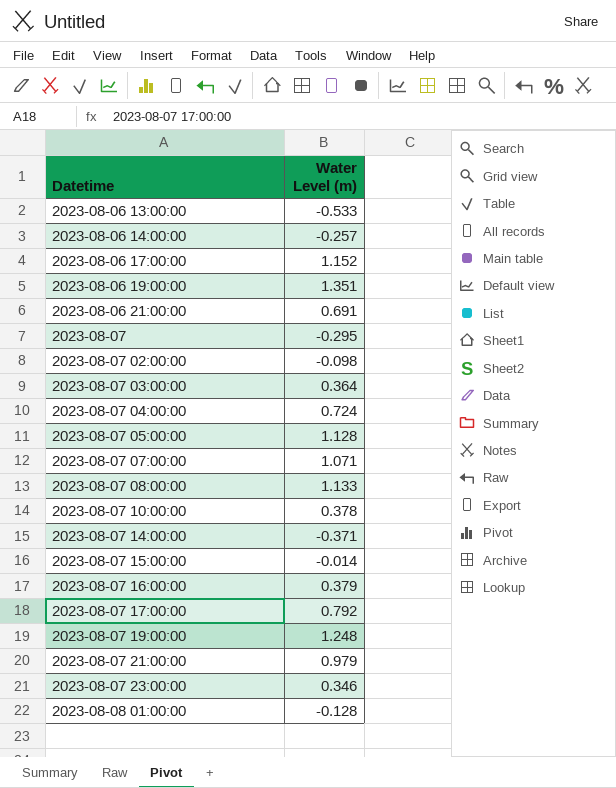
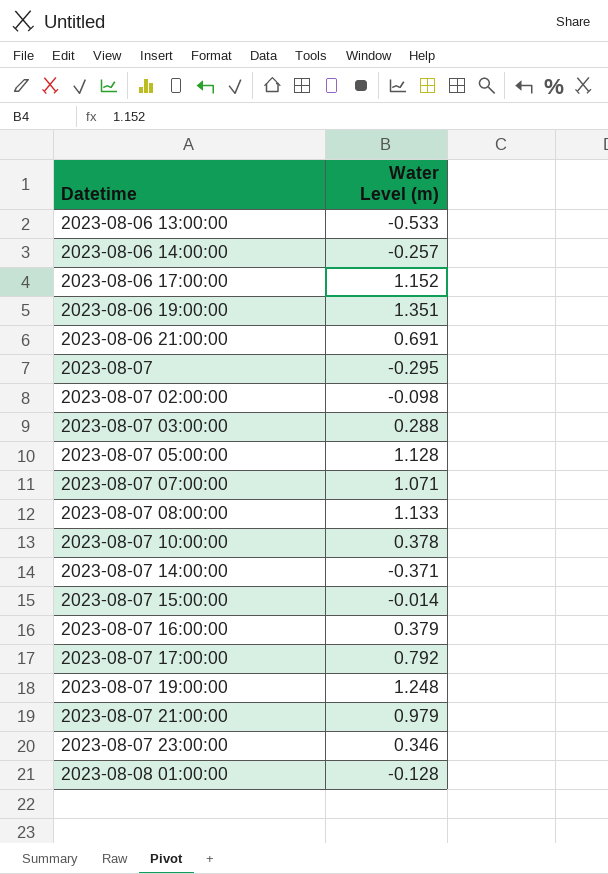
row 2023-08-07 04:00:00: 0.724 -> none
2023-08-07 03:00:00 | Water Level (m): 0.364 -> 0.288

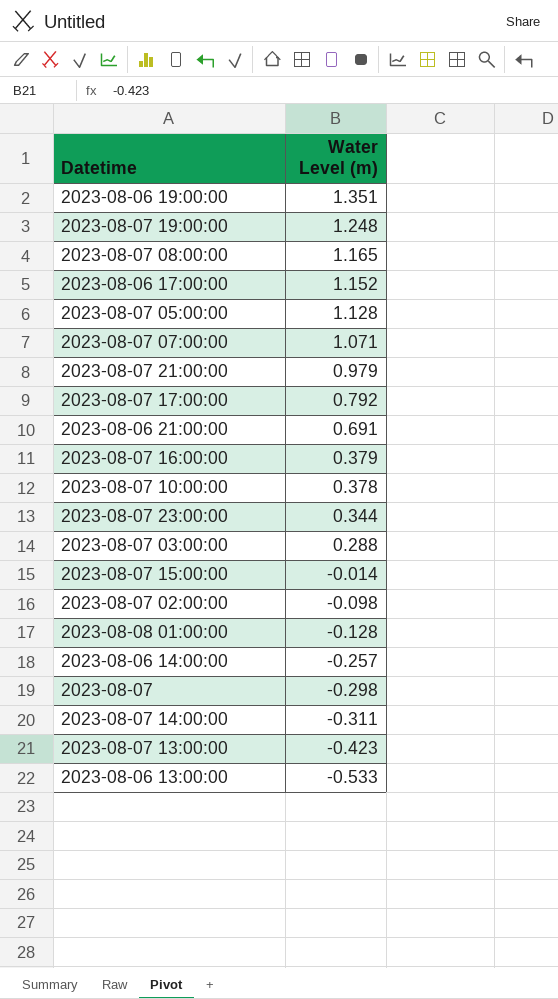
row order: Datetime ascending -> Water Level (m) descending
2023-08-07 08:00:00 | Water Level (m): 1.133 -> 1.165
2023-08-07 23:00:00 | Water Level (m): 0.346 -> 0.344
2023-08-07 | Water Level (m): -0.295 -> -0.298
2023-08-07 14:00:00 | Water Level (m): -0.371 -> -0.311
row 2023-08-07 13:00:00: none -> -0.423

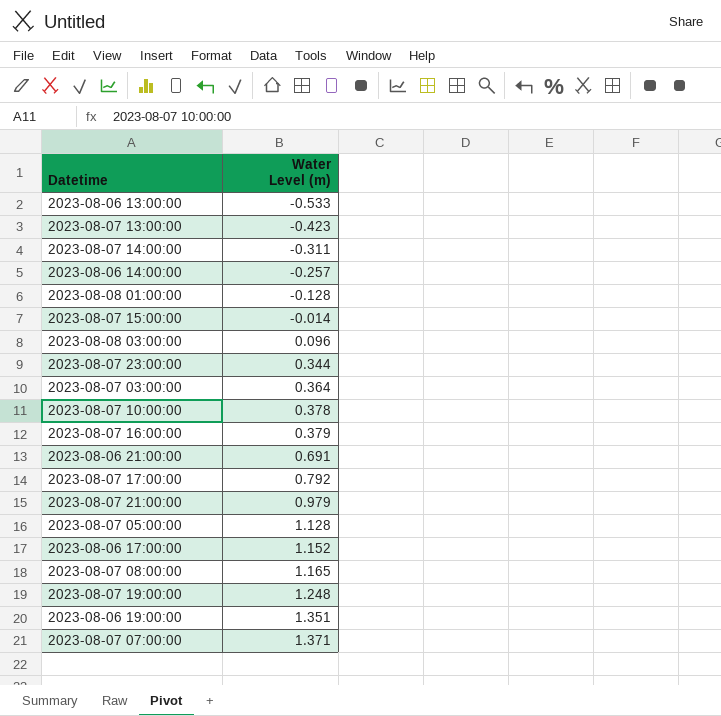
row order: Water Level (m) descending -> Water Level (m) ascending
row 2023-08-07 02:00:00: -0.098 -> none
row 2023-08-07: -0.298 -> none
row 2023-08-08 03:00:00: none -> 0.096
2023-08-07 03:00:00 | Water Level (m): 0.288 -> 0.364
2023-08-07 07:00:00 | Water Level (m): 1.071 -> 1.371

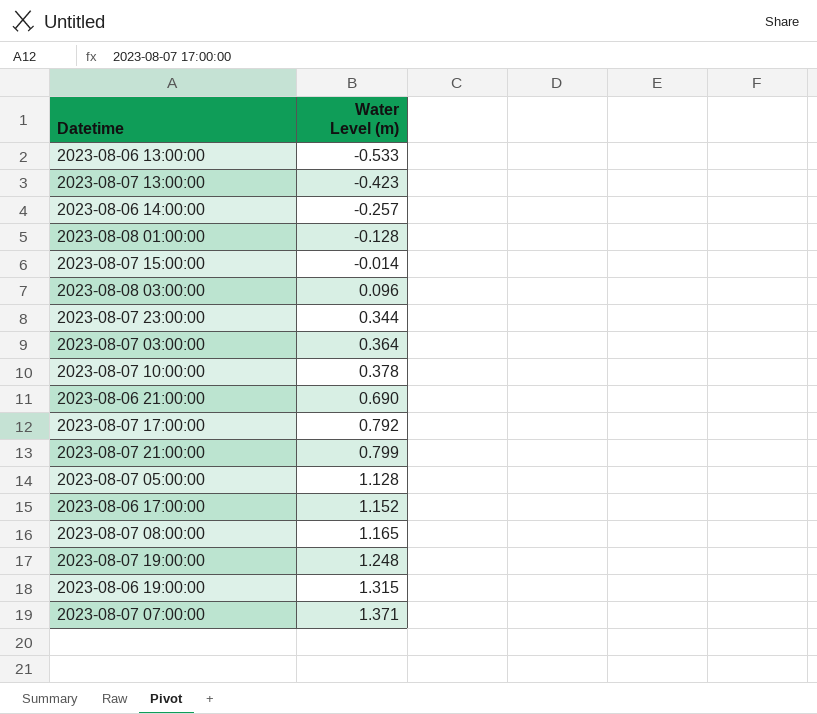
row 2023-08-07 14:00:00: -0.311 -> none
row 2023-08-07 16:00:00: 0.379 -> none
2023-08-06 21:00:00 | Water Level (m): 0.691 -> 0.690
2023-08-07 21:00:00 | Water Level (m): 0.979 -> 0.799
2023-08-06 19:00:00 | Water Level (m): 1.351 -> 1.315

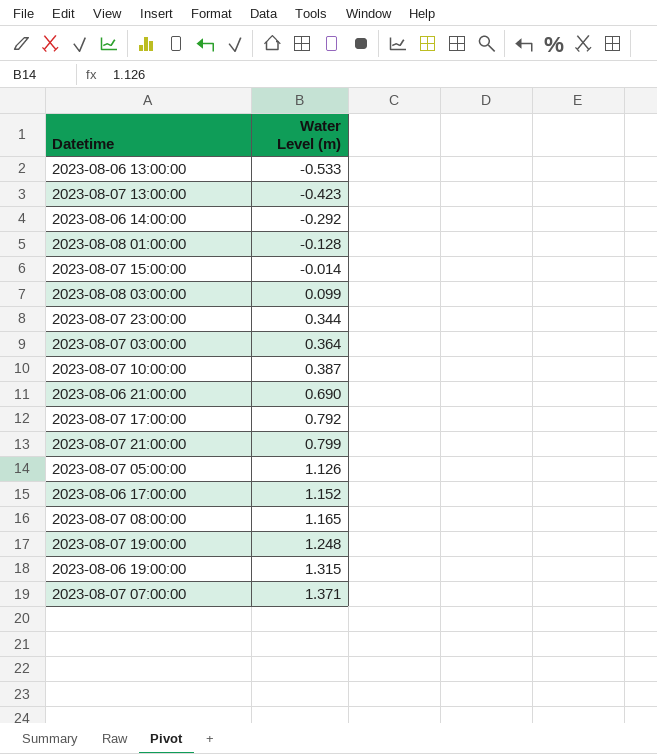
2023-08-06 14:00:00 | Water Level (m): -0.257 -> -0.292
2023-08-08 03:00:00 | Water Level (m): 0.096 -> 0.099
2023-08-07 10:00:00 | Water Level (m): 0.378 -> 0.387
2023-08-07 05:00:00 | Water Level (m): 1.128 -> 1.126

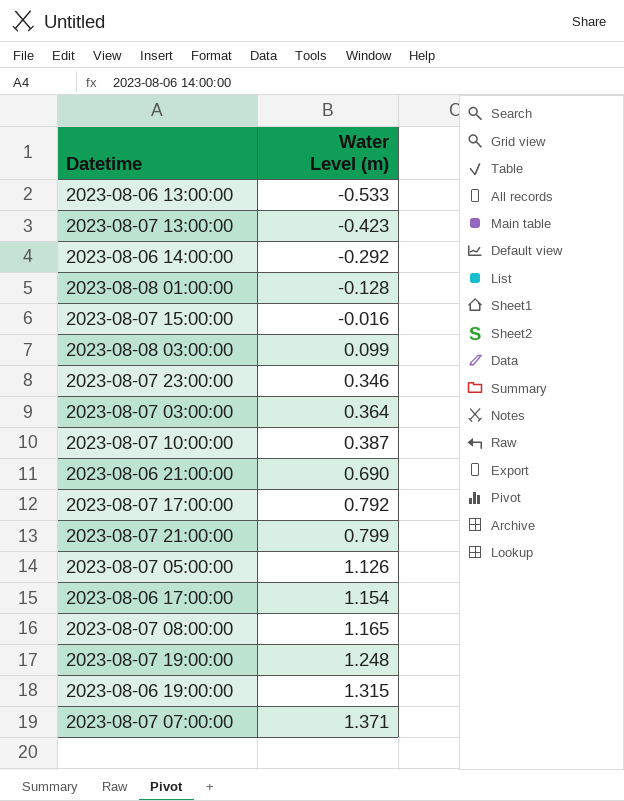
2023-08-07 15:00:00 | Water Level (m): -0.014 -> -0.016
2023-08-07 23:00:00 | Water Level (m): 0.344 -> 0.346
2023-08-06 17:00:00 | Water Level (m): 1.152 -> 1.154

